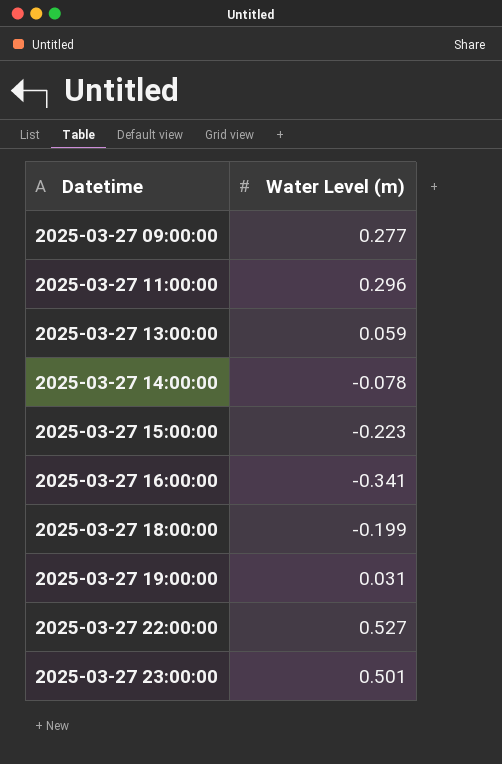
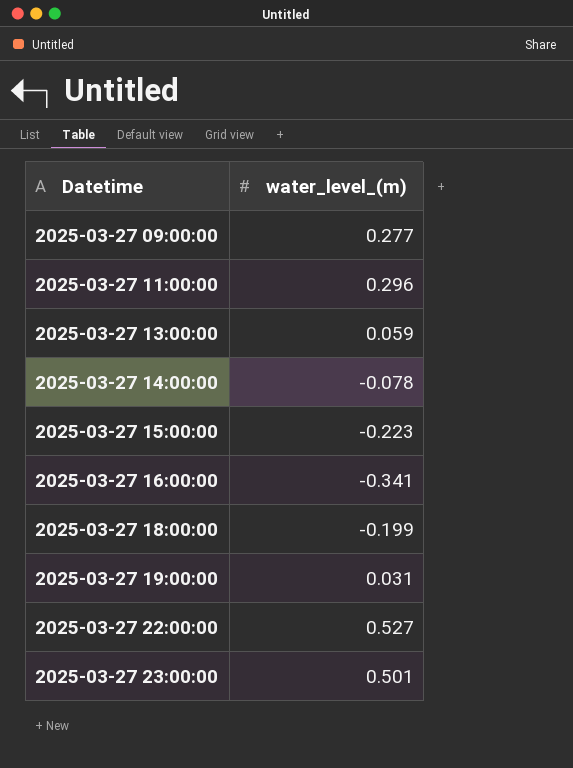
column name: Water Level (m) -> water_level_(m)

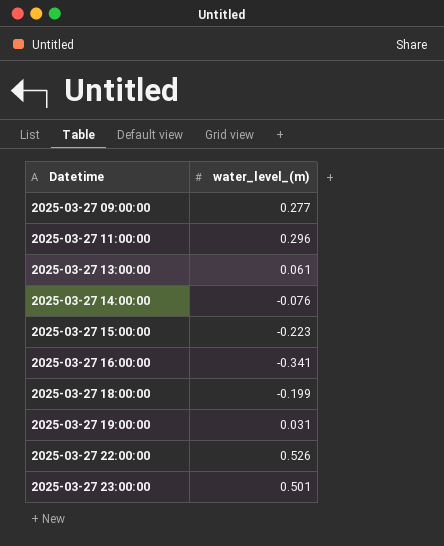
2025-03-27 13:00:00 | water_level_(m): 0.059 -> 0.061
2025-03-27 14:00:00 | water_level_(m): -0.078 -> -0.076
2025-03-27 22:00:00 | water_level_(m): 0.527 -> 0.526

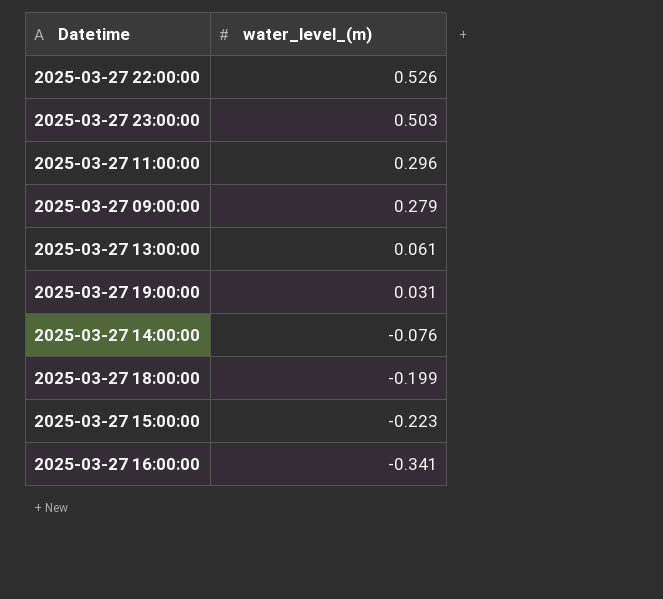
row order: Datetime ascending -> water_level_(m) descending
2025-03-27 23:00:00 | water_level_(m): 0.501 -> 0.503
2025-03-27 09:00:00 | water_level_(m): 0.277 -> 0.279

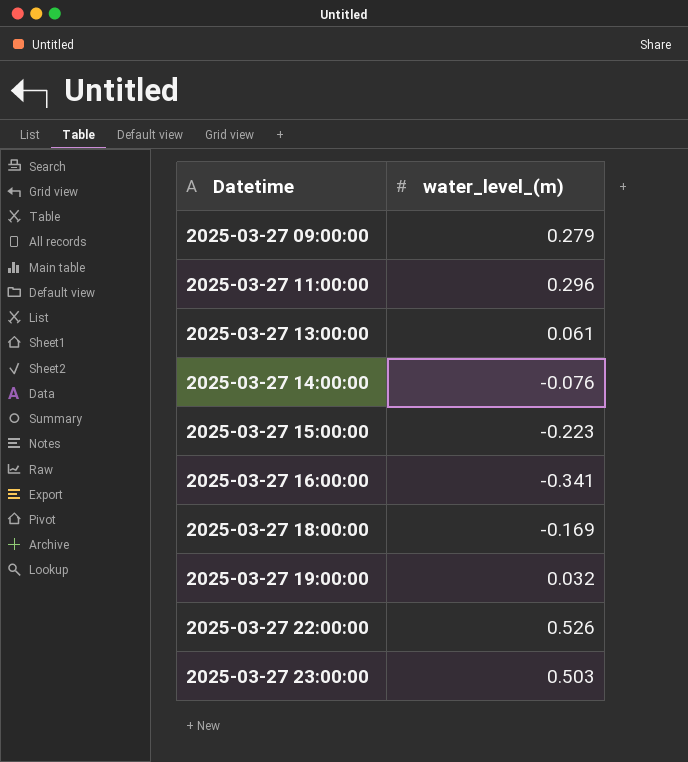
row order: water_level_(m) descending -> Datetime ascending
2025-03-27 18:00:00 | water_level_(m): -0.199 -> -0.169
2025-03-27 19:00:00 | water_level_(m): 0.031 -> 0.032

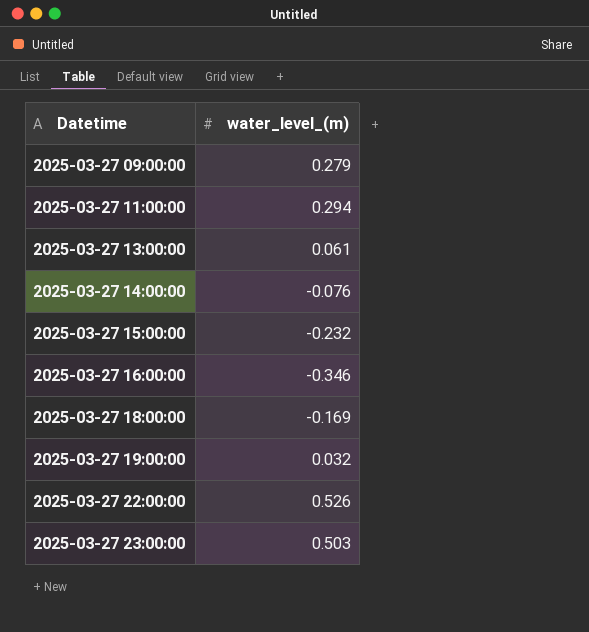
2025-03-27 11:00:00 | water_level_(m): 0.296 -> 0.294
2025-03-27 15:00:00 | water_level_(m): -0.223 -> -0.232
2025-03-27 16:00:00 | water_level_(m): -0.341 -> -0.346

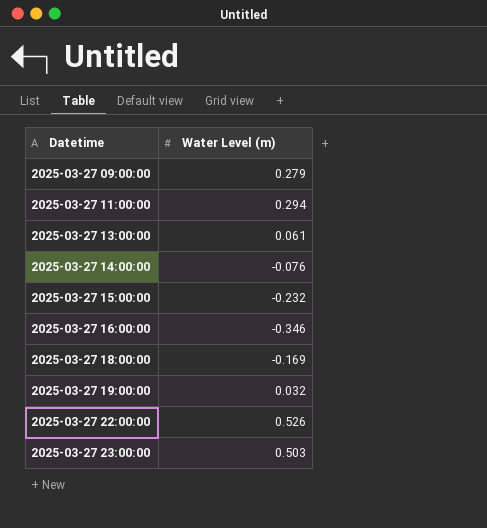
column name: water_level_(m) -> Water Level (m)

